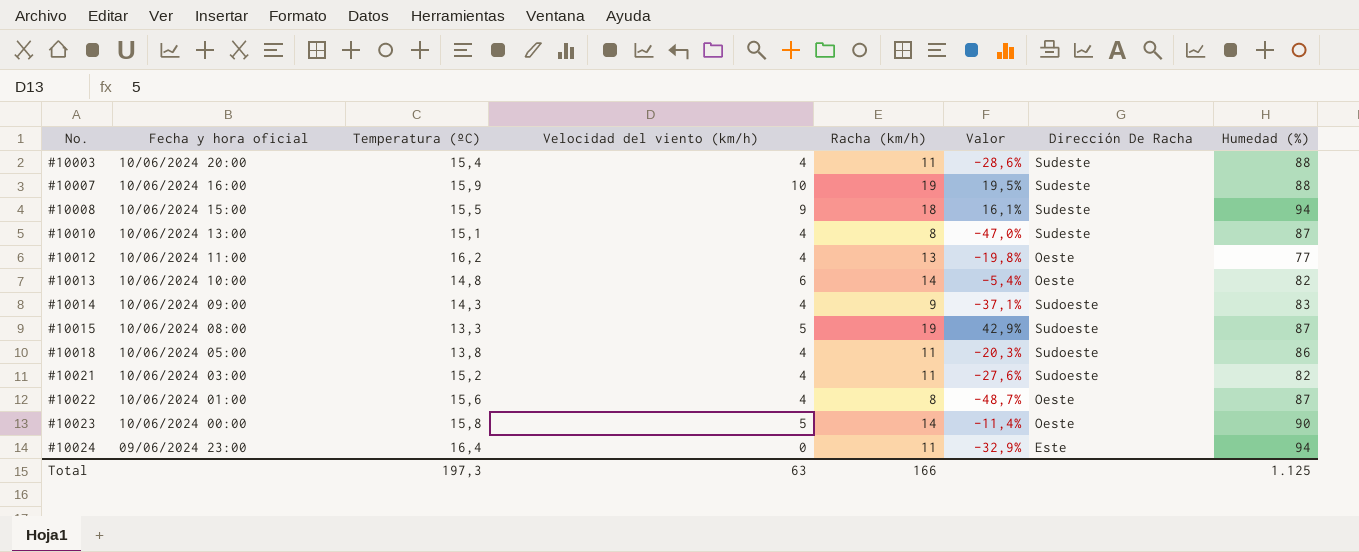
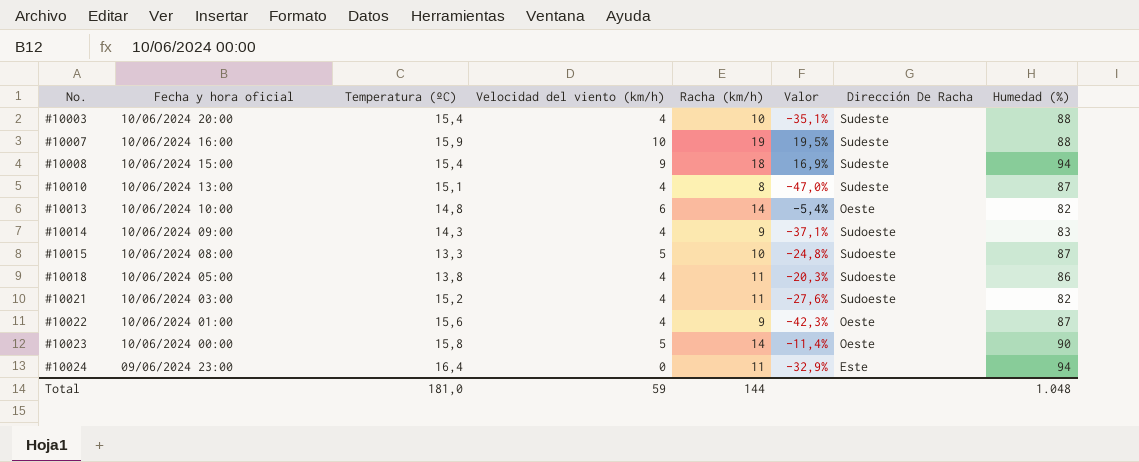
row #10012: 10/06/2024 11:00 | 16,2 | 4 | 13 | -19,8% | Oeste | 77 -> none
#10003 | Racha (km/h): 11 -> 10
#10003 | Valor: -28,6% -> -35,1%
#10008 | Temperatura (ºC): 15,5 -> 15,4
#10008 | Valor: 16,1% -> 16,9%
#10015 | Racha (km/h): 19 -> 10
#10015 | Valor: 42,9% -> -24,8%
#10022 | Racha (km/h): 8 -> 9
#10022 | Valor: -48,7% -> -42,3%
Total | Temperatura (ºC): 197,3 -> 181,0
Total | Velocidad del viento (km/h): 63 -> 59
Total | Racha (km/h): 166 -> 144
Total | Humedad (%): 1.125 -> 1.048

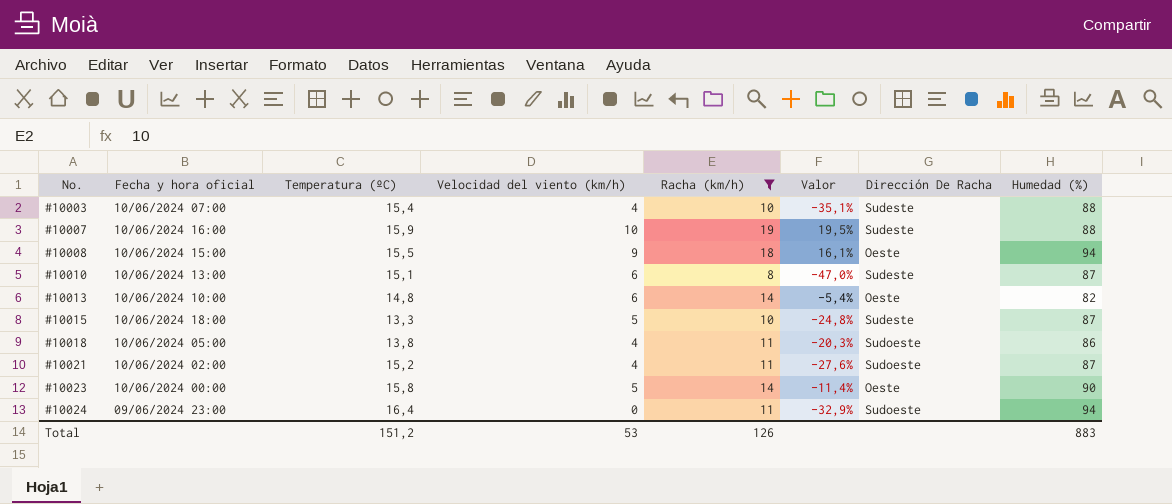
filter: none -> Racha (km/h) != 9
#10003 | Fecha y hora oficial: 10/06/2024 20:00 -> 10/06/2024 07:00
#10008 | Temperatura (ºC): 15,4 -> 15,5
#10008 | Valor: 16,9% -> 16,1%
#10008 | Dirección De Racha: Sudeste -> Oeste
#10010 | Velocidad del viento (km/h): 4 -> 6
#10015 | Fecha y hora oficial: 10/06/2024 08:00 -> 10/06/2024 18:00
#10015 | Dirección De Racha: Sudoeste -> Sudeste
#10021 | Fecha y hora oficial: 10/06/2024 03:00 -> 10/06/2024 02:00
#10021 | Humedad (%): 82 -> 87
#10024 | Dirección De Racha: Este -> Sudoeste
Total | Temperatura (ºC): 181,0 -> 151,2
Total | Velocidad del viento (km/h): 59 -> 53
Total | Racha (km/h): 144 -> 126
Total | Humedad (%): 1.048 -> 883

